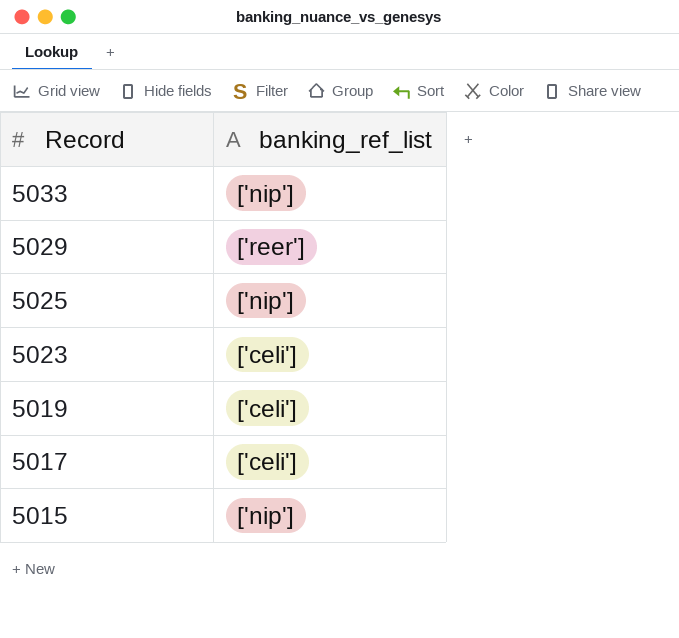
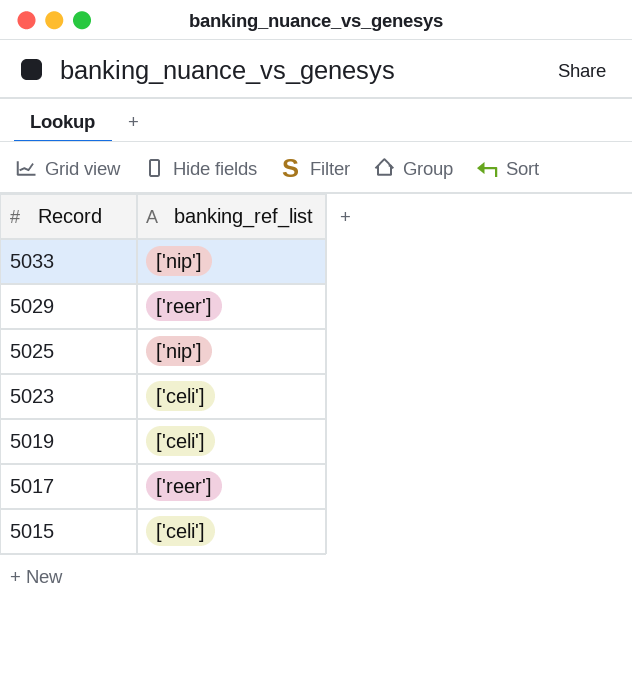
5017 | banking_ref_list: ['celi'] -> ['reer']
5015 | banking_ref_list: ['nip'] -> ['celi']

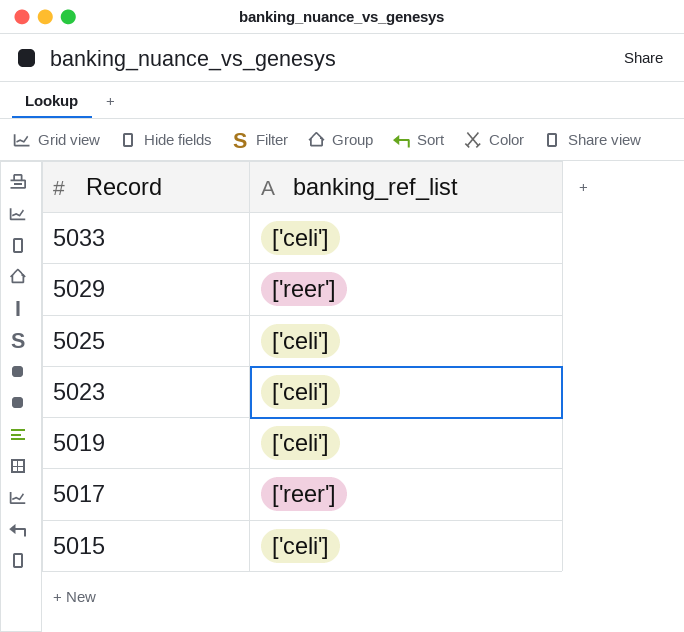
5033 | banking_ref_list: ['nip'] -> ['celi']
5025 | banking_ref_list: ['nip'] -> ['celi']

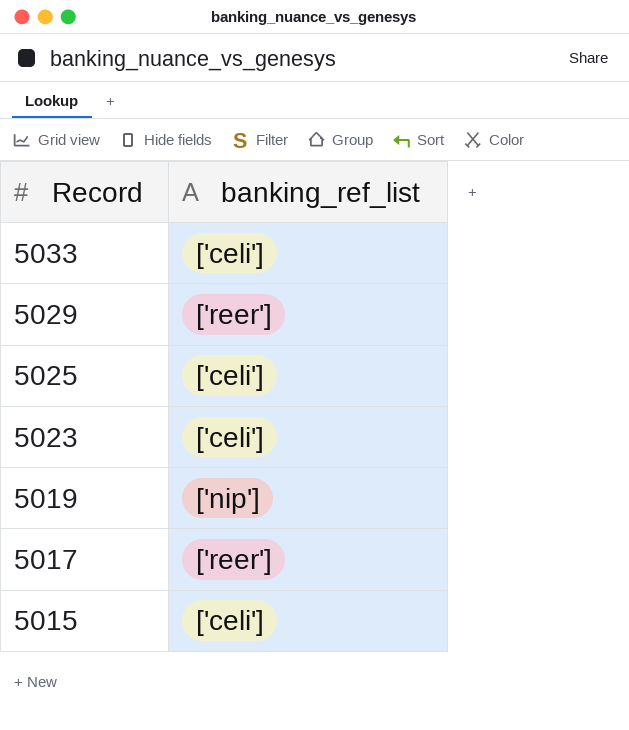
5019 | banking_ref_list: ['celi'] -> ['nip']

